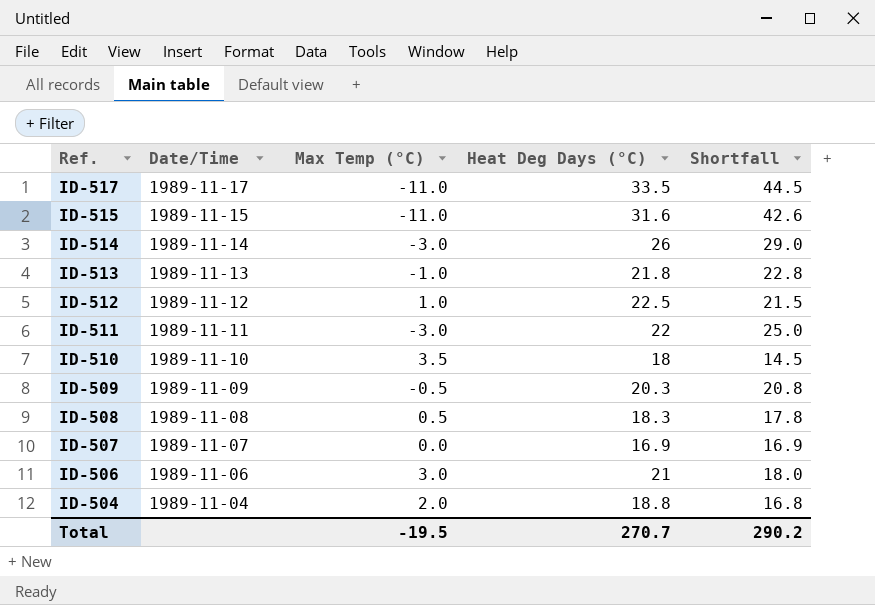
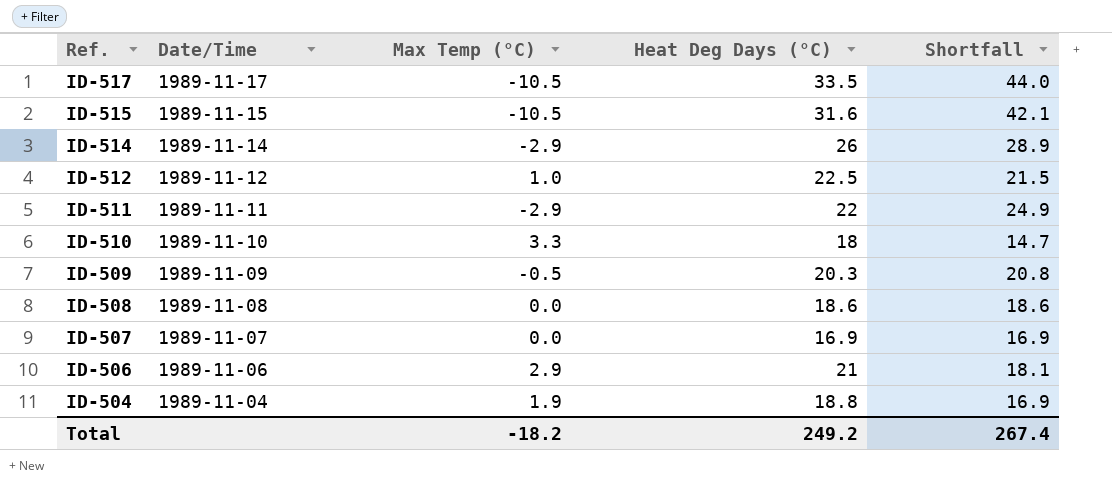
row ID-513: 1989-11-13 | -1.0 | 21.8 | 22.8 -> none
ID-517 | Max Temp (°C): -11.0 -> -10.5
ID-517 | Shortfall: 44.5 -> 44.0
ID-515 | Max Temp (°C): -11.0 -> -10.5
ID-515 | Shortfall: 42.6 -> 42.1
ID-514 | Max Temp (°C): -3.0 -> -2.9
ID-514 | Shortfall: 29.0 -> 28.9
ID-511 | Max Temp (°C): -3.0 -> -2.9
ID-511 | Shortfall: 25.0 -> 24.9
ID-510 | Max Temp (°C): 3.5 -> 3.3
ID-510 | Shortfall: 14.5 -> 14.7
ID-508 | Max Temp (°C): 0.5 -> 0.0
ID-508 | Heat Deg Days (°C): 18.3 -> 18.6
ID-508 | Shortfall: 17.8 -> 18.6
ID-506 | Max Temp (°C): 3.0 -> 2.9
ID-506 | Shortfall: 18.0 -> 18.1
ID-504 | Max Temp (°C): 2.0 -> 1.9
ID-504 | Shortfall: 16.8 -> 16.9
Total | Max Temp (°C): -19.5 -> -18.2
Total | Heat Deg Days (°C): 270.7 -> 249.2
Total | Shortfall: 290.2 -> 267.4

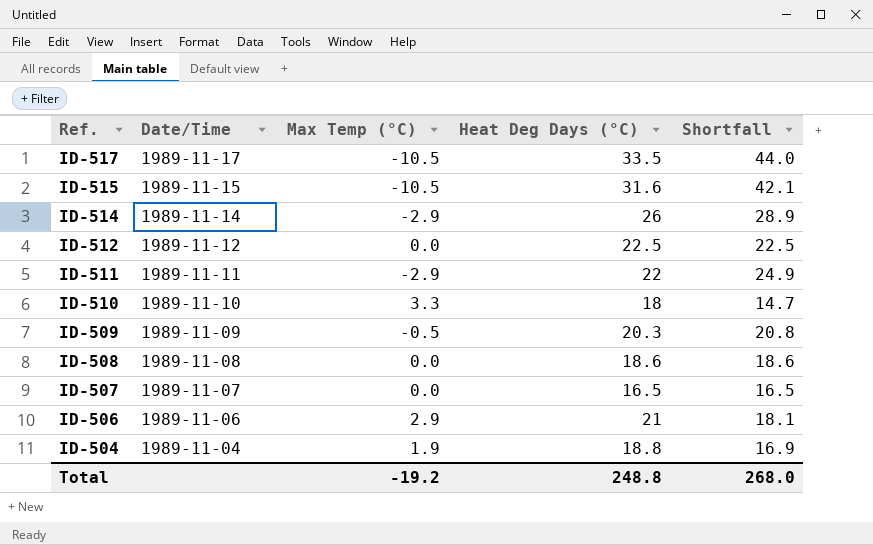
ID-512 | Max Temp (°C): 1.0 -> 0.0
ID-512 | Shortfall: 21.5 -> 22.5
ID-507 | Heat Deg Days (°C): 16.9 -> 16.5
ID-507 | Shortfall: 16.9 -> 16.5
Total | Max Temp (°C): -18.2 -> -19.2
Total | Heat Deg Days (°C): 249.2 -> 248.8
Total | Shortfall: 267.4 -> 268.0

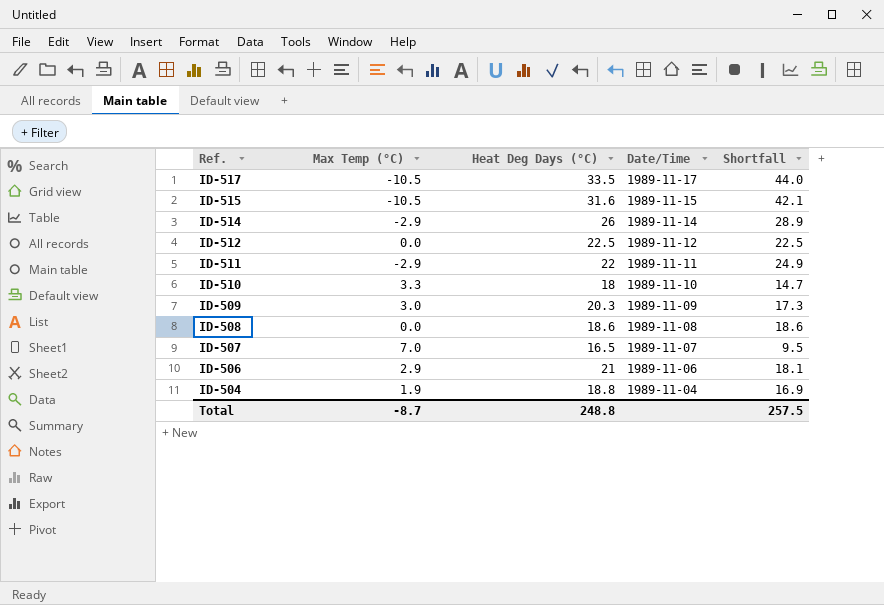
column Date/Time | position: 2 -> 4
ID-509 | Max Temp (°C): -0.5 -> 3.0
ID-509 | Shortfall: 20.8 -> 17.3
ID-507 | Max Temp (°C): 0.0 -> 7.0
ID-507 | Shortfall: 16.5 -> 9.5
Total | Max Temp (°C): -19.2 -> -8.7
Total | Shortfall: 268.0 -> 257.5

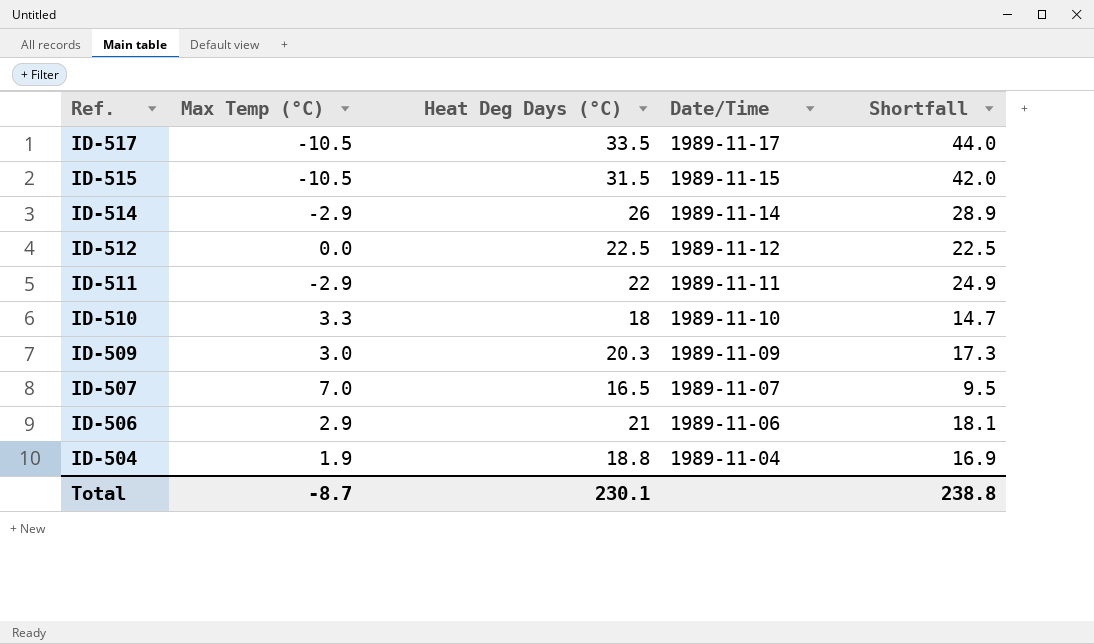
row ID-508: 0.0 | 18.6 | 1989-11-08 | 18.6 -> none
ID-515 | Heat Deg Days (°C): 31.6 -> 31.5
ID-515 | Shortfall: 42.1 -> 42.0
Total | Heat Deg Days (°C): 248.8 -> 230.1
Total | Shortfall: 257.5 -> 238.8

